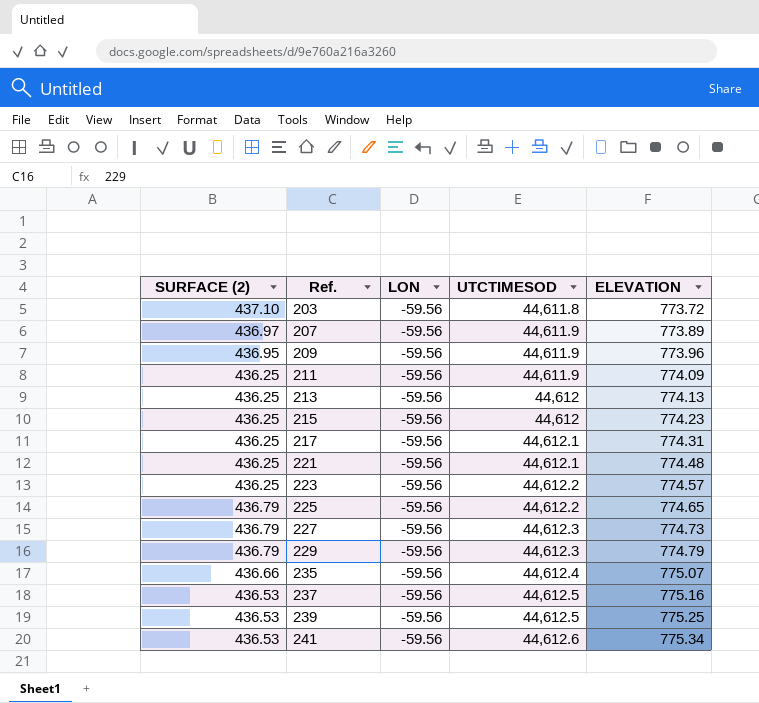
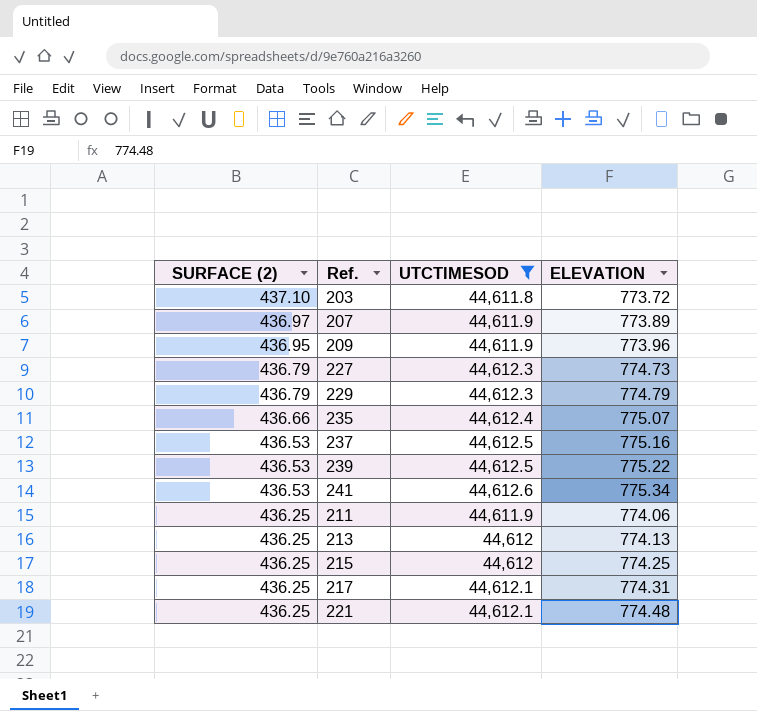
filter: none -> UTCTIMESOD != 44,612.2
row order: Ref. ascending -> SURFACE (2) descending
column LON | position: 3 -> none
239 | ELEVATION: 775.25 -> 775.22
211 | ELEVATION: 774.09 -> 774.06
215 | ELEVATION: 774.23 -> 774.25

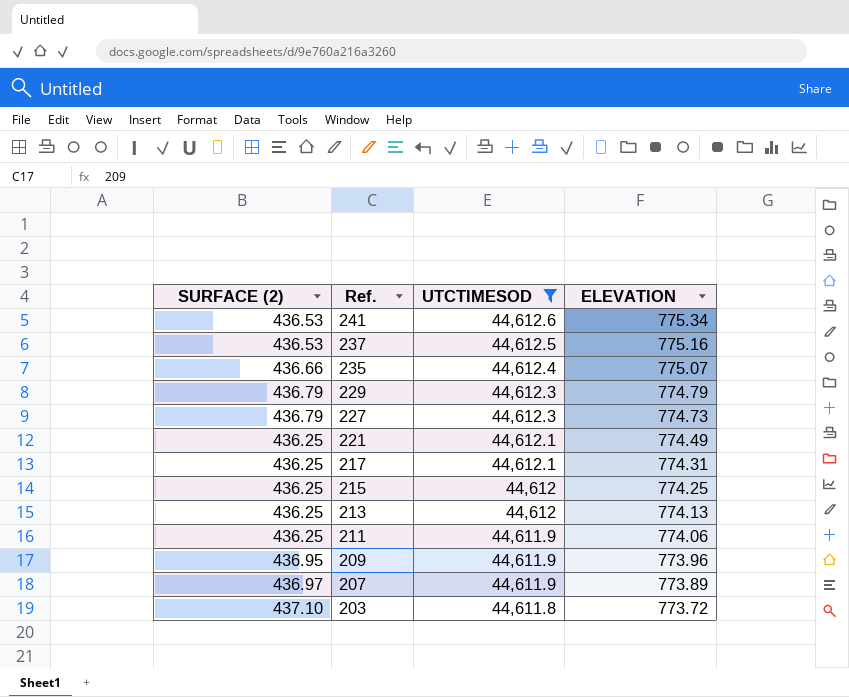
row order: SURFACE (2) descending -> Ref. descending
row 239: 436.53 | 44,612.5 | 775.22 -> none
221 | ELEVATION: 774.48 -> 774.49

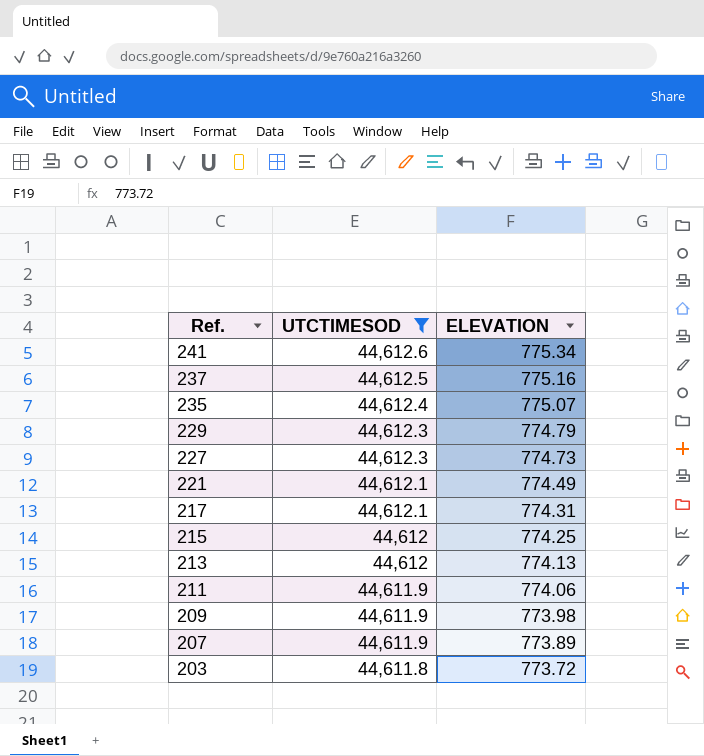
column SURFACE (2) | position: 1 -> none
209 | ELEVATION: 773.96 -> 773.98

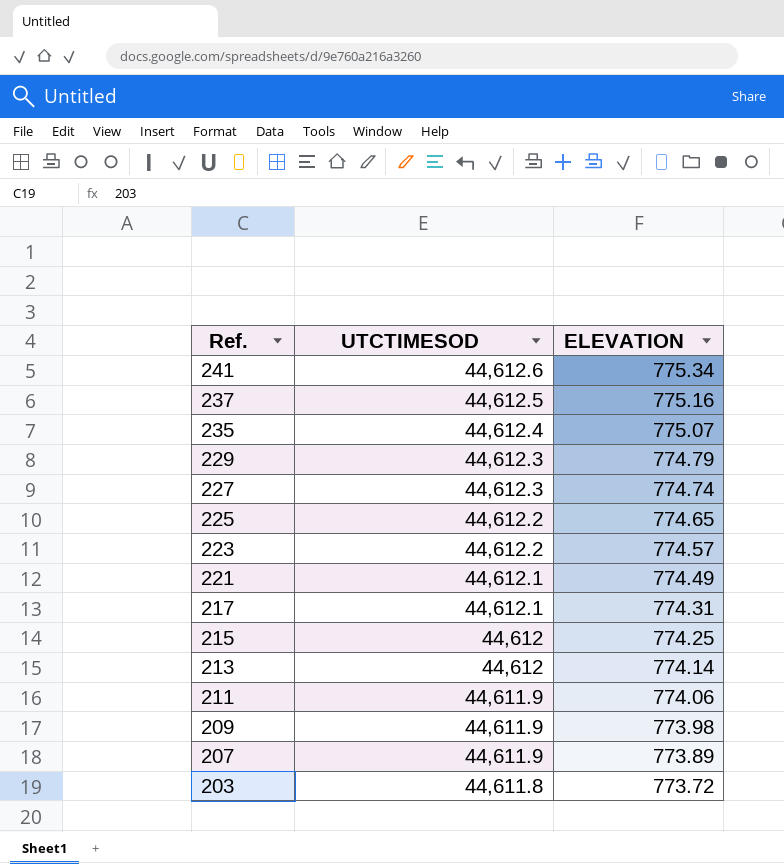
filter: UTCTIMESOD != 44,612.2 -> none
227 | ELEVATION: 774.73 -> 774.74
213 | ELEVATION: 774.13 -> 774.14

